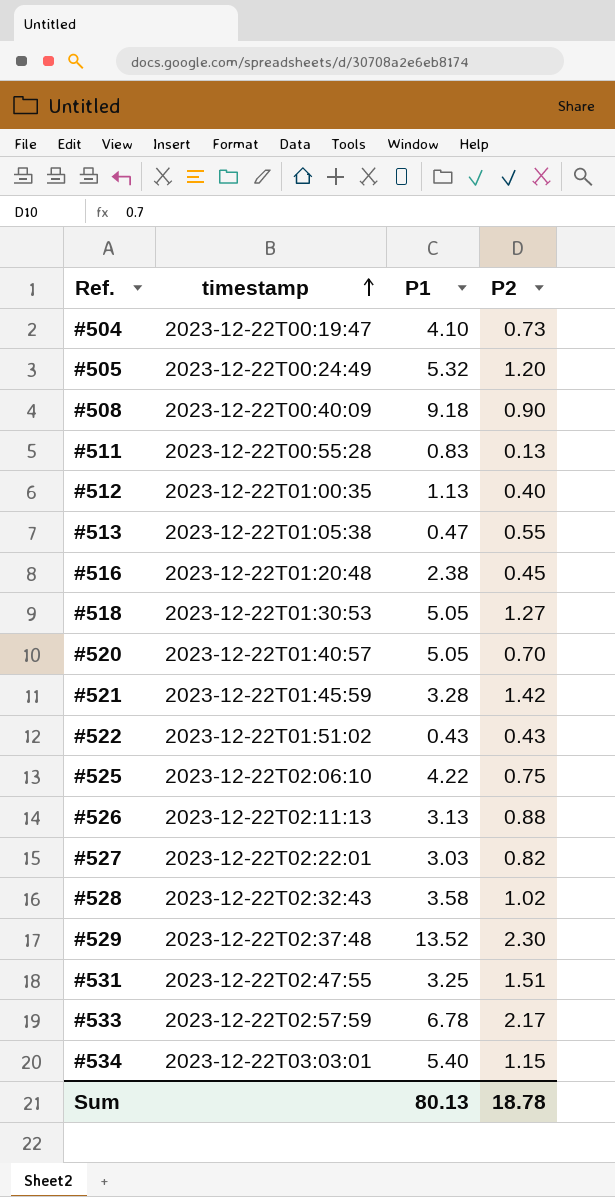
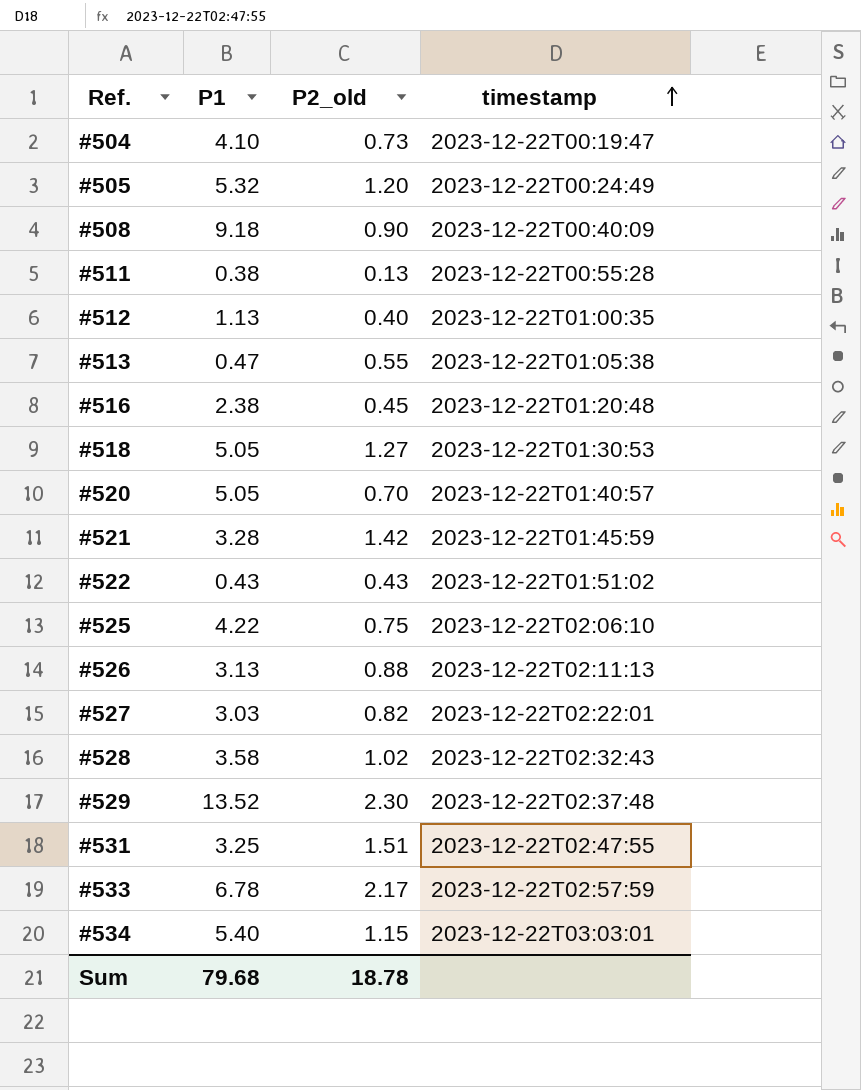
column name: P2 -> P2_old
column timestamp | position: 2 -> 4
#511 | P1: 0.83 -> 0.38
Sum | P1: 80.13 -> 79.68

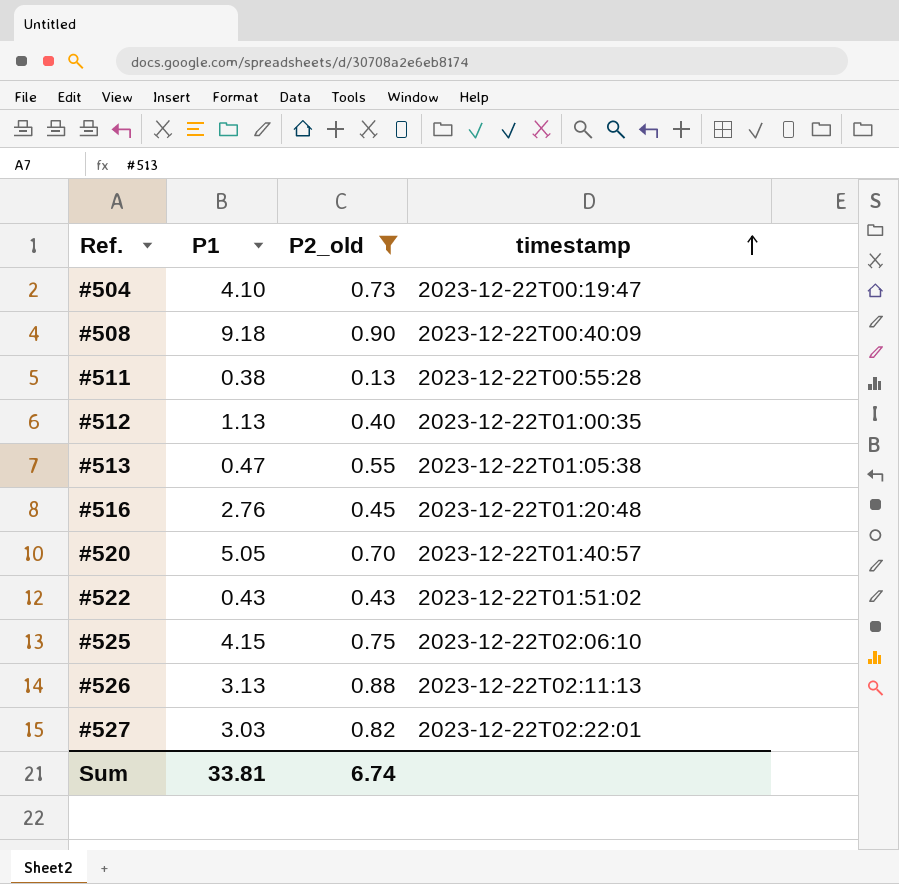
filter: none -> P2_old <= 0.90
#516 | P1: 2.38 -> 2.76
#525 | P1: 4.22 -> 4.15
Sum | P1: 79.68 -> 33.81
Sum | P2_old: 18.78 -> 6.74

